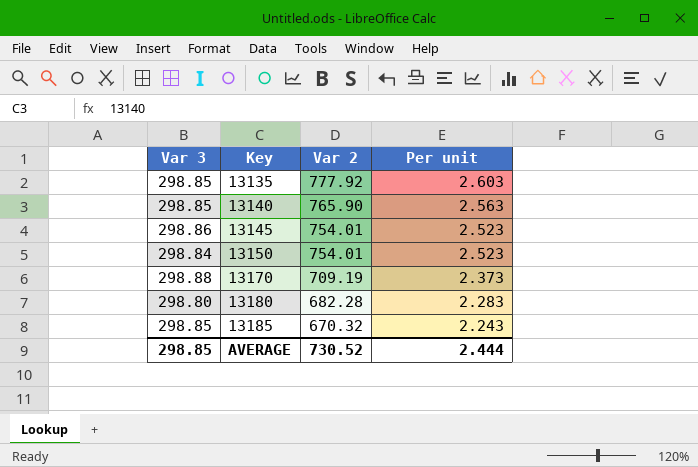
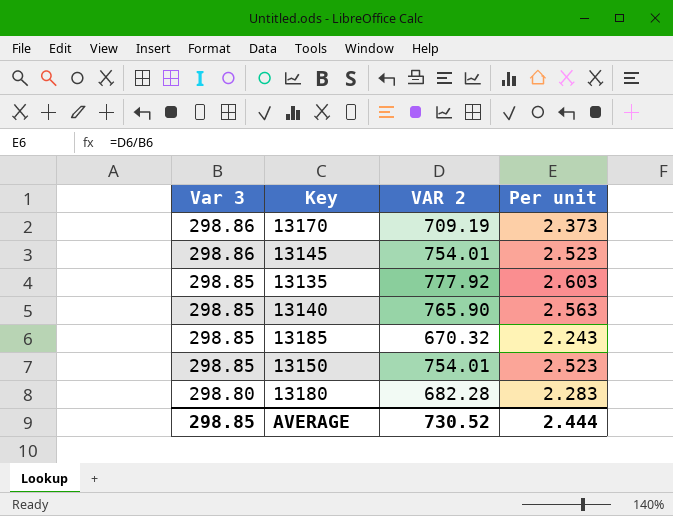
row order: Key ascending -> Var 3 descending
column name: Var 2 -> VAR 2
13170 | Var 3: 298.88 -> 298.86
13150 | Var 3: 298.84 -> 298.85

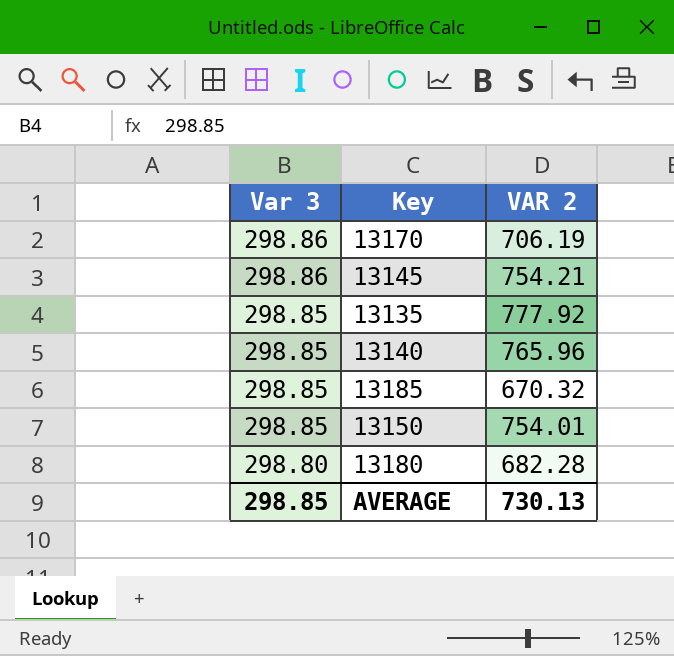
column Per unit | formula: [VAR 2] / [Var 3] -> none
13170 | VAR 2: 709.19 -> 706.19
13145 | VAR 2: 754.01 -> 754.21
13140 | VAR 2: 765.90 -> 765.96
AVERAGE | VAR 2: 730.52 -> 730.13

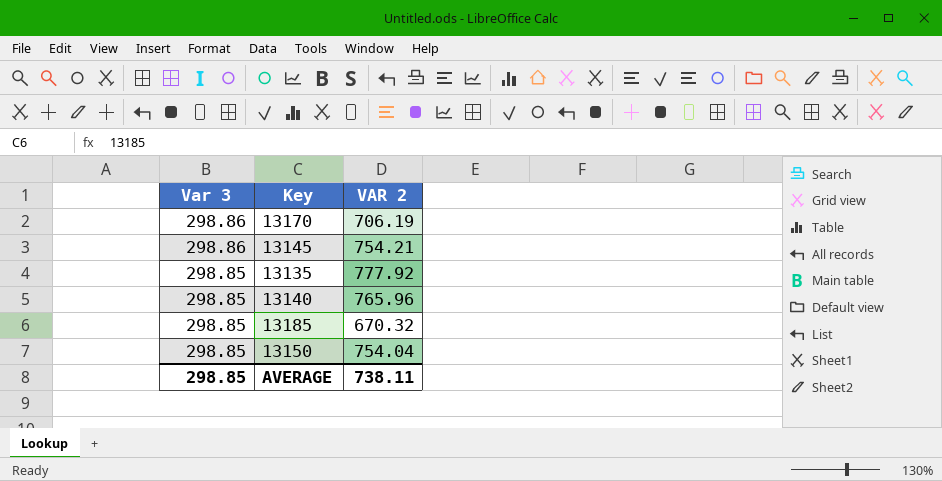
row 13180: 298.80 | 682.28 -> none
13150 | VAR 2: 754.01 -> 754.04
AVERAGE | VAR 2: 730.13 -> 738.11

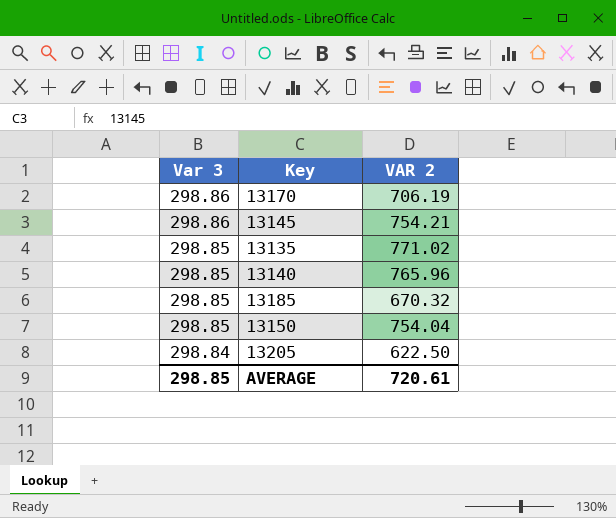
13135 | VAR 2: 777.92 -> 771.02
row 13205: none -> 298.84 | 622.50
AVERAGE | VAR 2: 738.11 -> 720.61

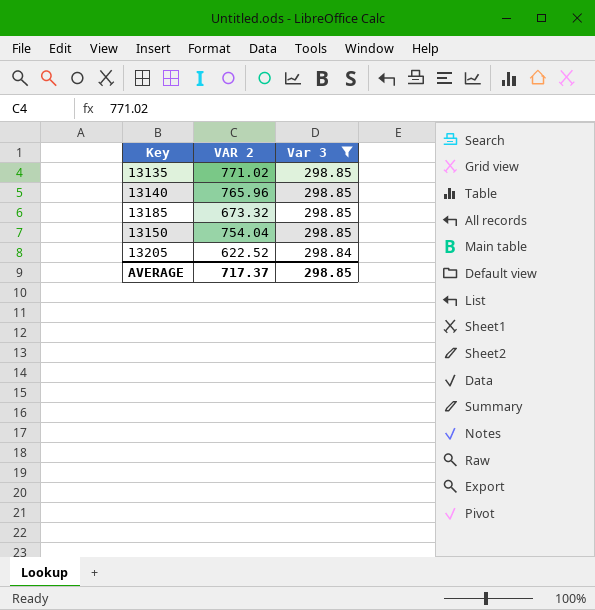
filter: none -> Var 3 != 298.86
column Var 3 | position: 1 -> 3
13185 | VAR 2: 670.32 -> 673.32
13205 | VAR 2: 622.50 -> 622.52
AVERAGE | VAR 2: 720.61 -> 717.37

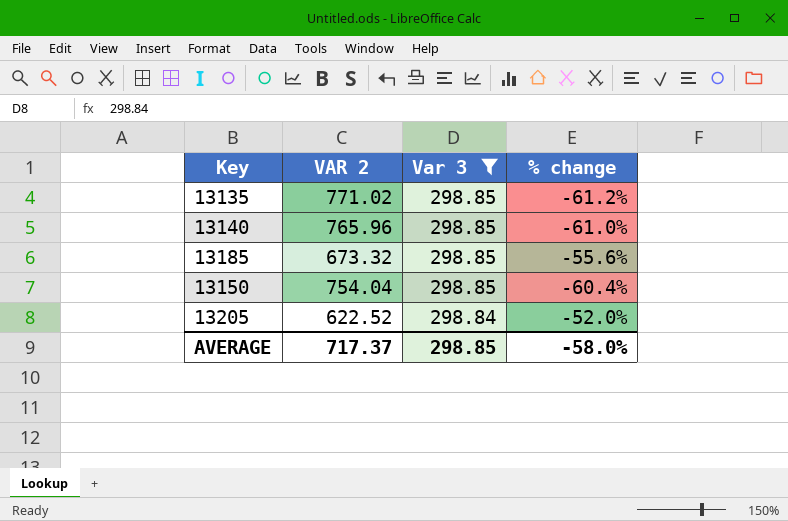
column % change | formula: none -> ([Var 3] - [VAR 2]) / [VAR 2]

